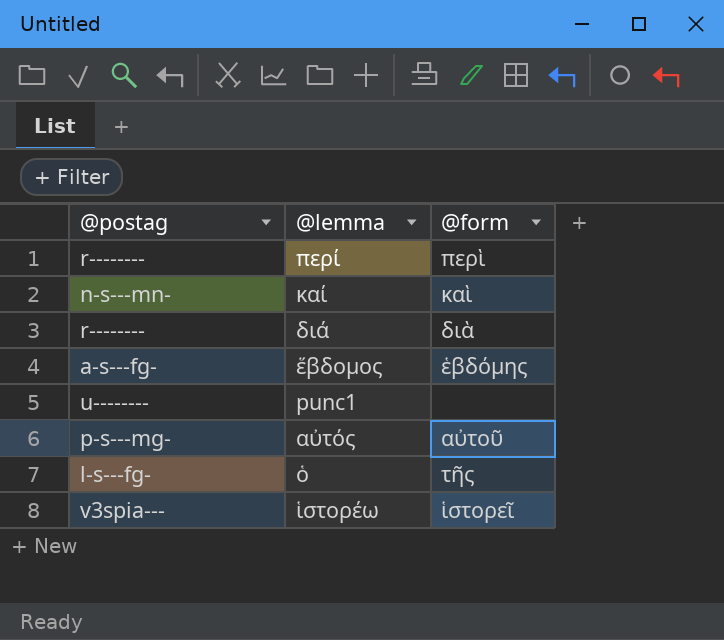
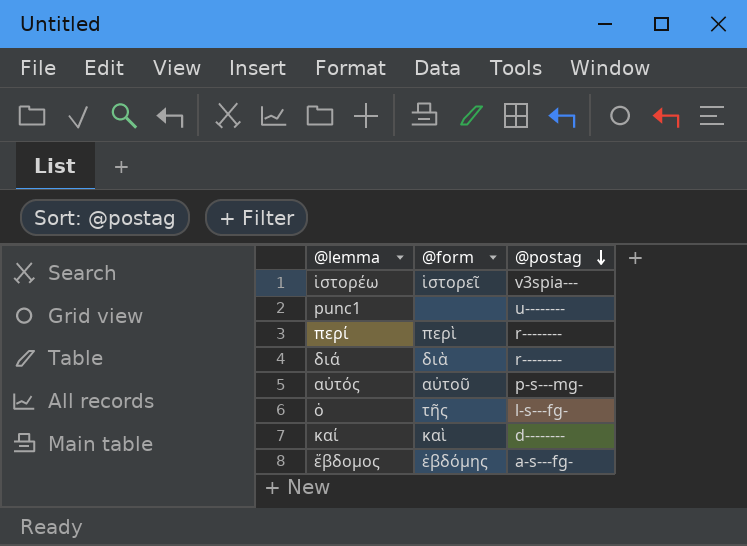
row order: none -> @postag descending
column @postag | position: 1 -> 3
καί | @postag: n-s---mn- -> d--------

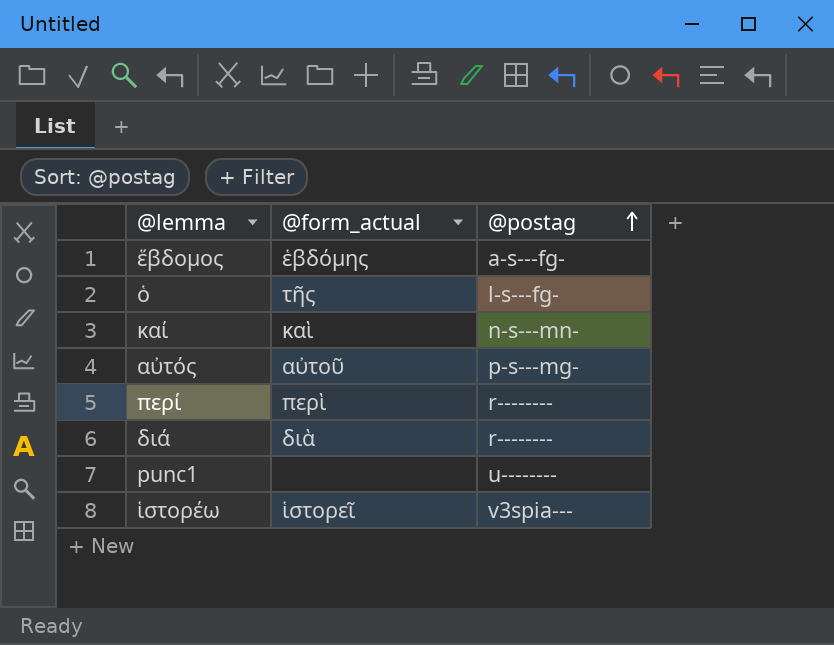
row order: @postag descending -> @postag ascending
column name: @form -> @form_actual
καί | @postag: d-------- -> n-s---mn-

